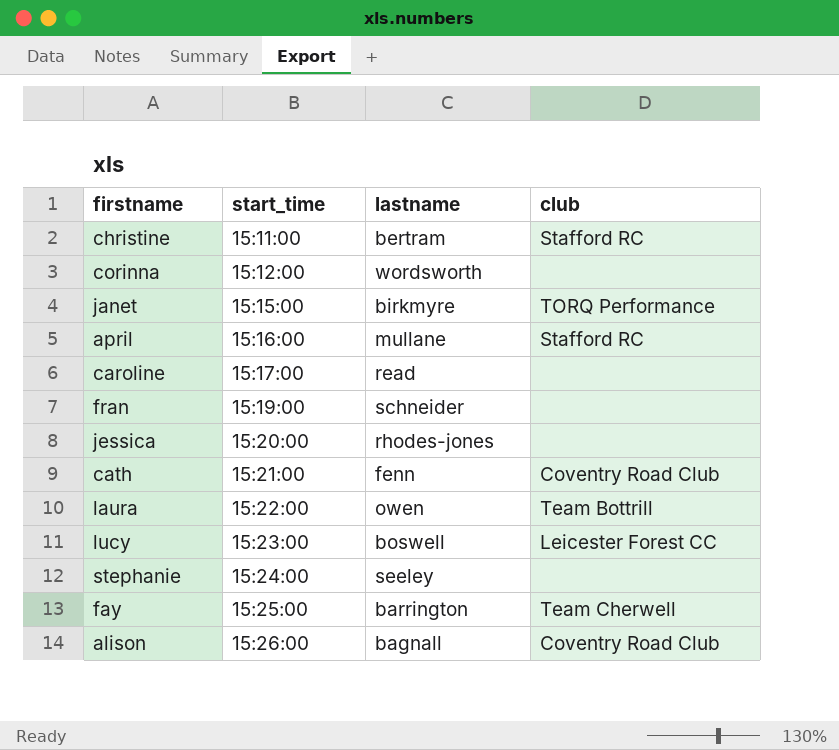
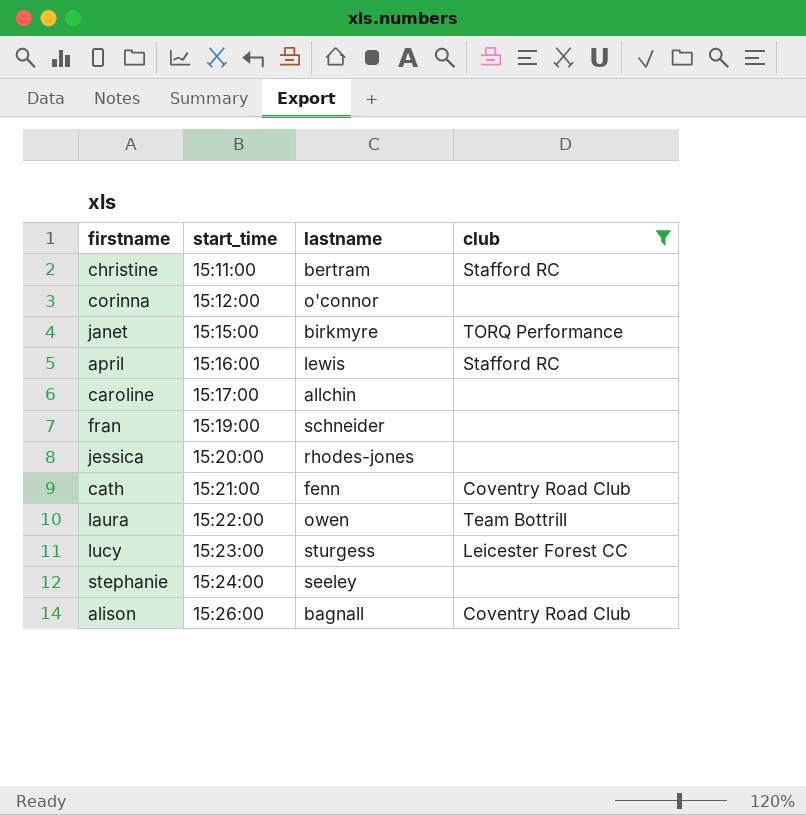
filter: none -> club != Team Cherwell
corinna | lastname: wordsworth -> o'connor
april | lastname: mullane -> lewis
caroline | lastname: read -> allchin
lucy | lastname: boswell -> sturgess

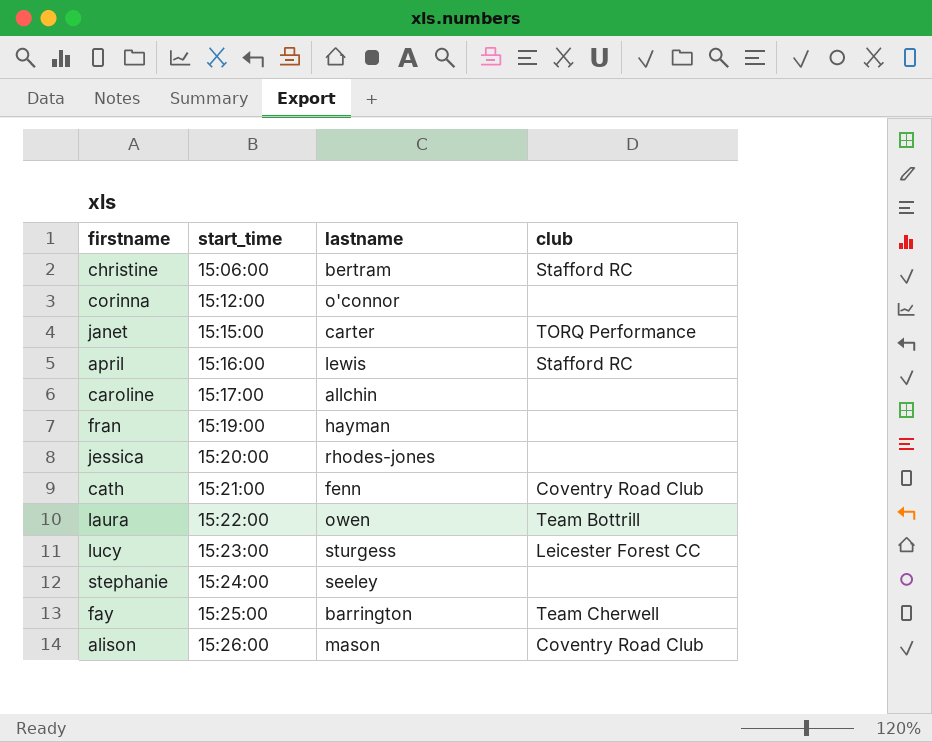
filter: club != Team Cherwell -> none
christine | start_time: 15:11:00 -> 15:06:00
janet | lastname: birkmyre -> carter
fran | lastname: schneider -> hayman
alison | lastname: bagnall -> mason

